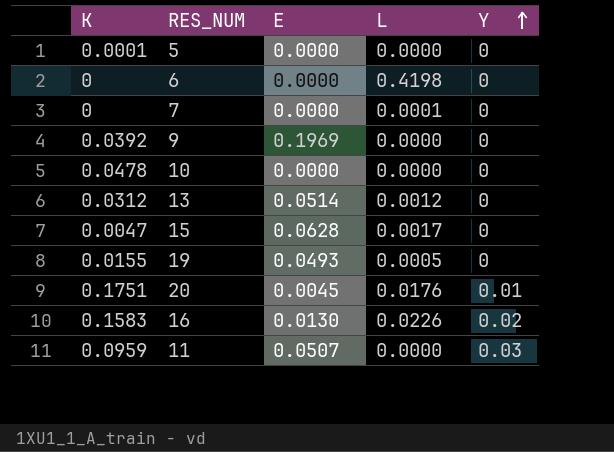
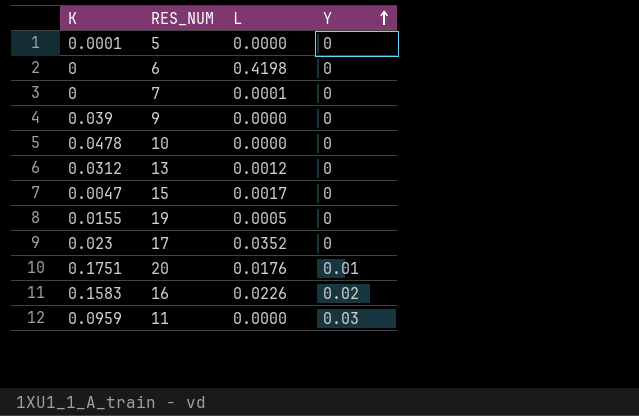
column E | position: 3 -> none
9 | K: 0.0392 -> 0.039
row 17: none -> 0.023 | 0.0352 | 0

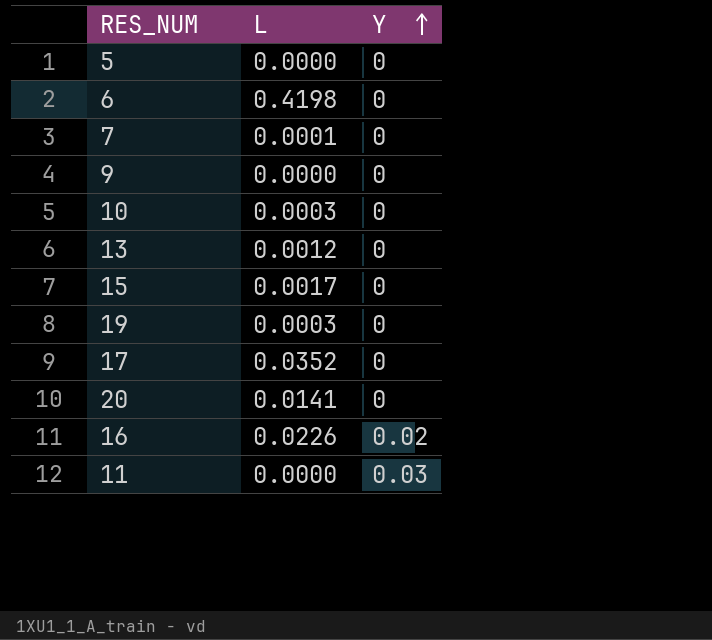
column K | position: 1 -> none
10 | L: 0.0000 -> 0.0003
19 | L: 0.0005 -> 0.0003
20 | L: 0.0176 -> 0.0141
20 | Y: 0.01 -> 0

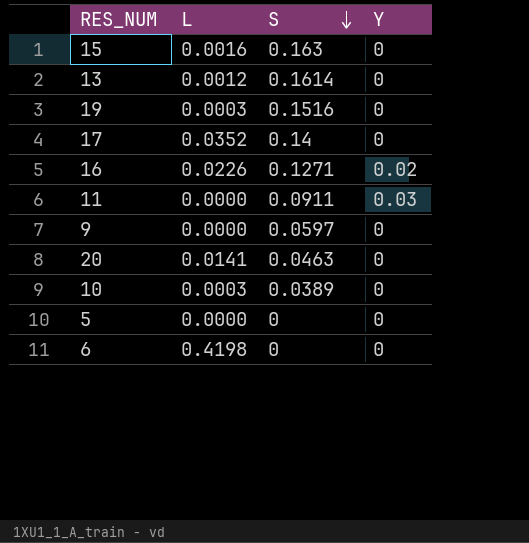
row order: Y ascending -> S descending
column S | position: none -> 3
row 7: 0.0001 | 0 -> none
15 | L: 0.0017 -> 0.0016

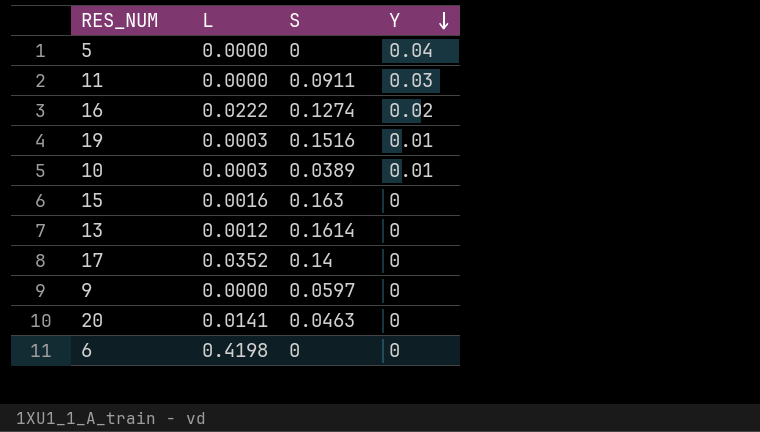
row order: S descending -> Y descending
5 | Y: 0 -> 0.04
16 | L: 0.0226 -> 0.0222
16 | S: 0.1271 -> 0.1274
19 | Y: 0 -> 0.01
10 | Y: 0 -> 0.01

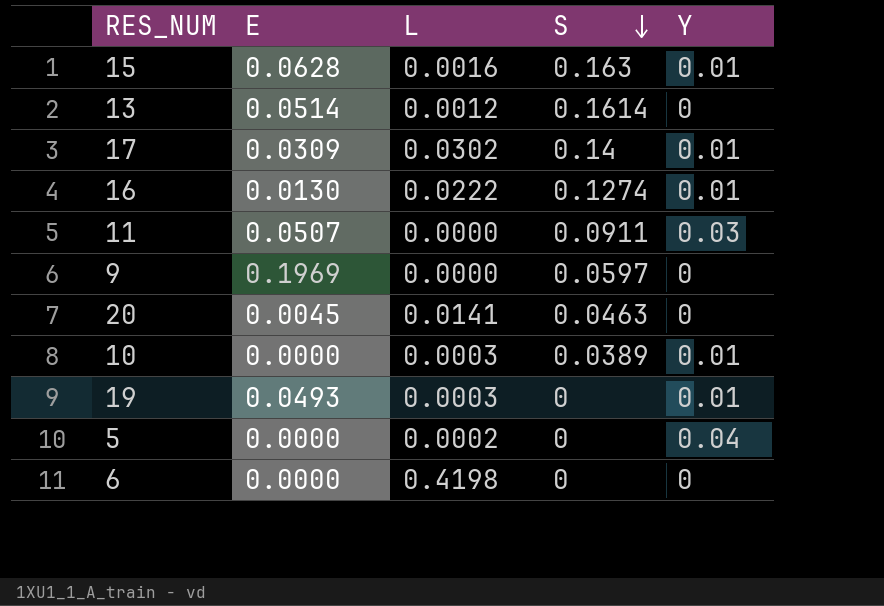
row order: Y descending -> S descending
column E | position: none -> 2
15 | Y: 0 -> 0.01
17 | L: 0.0352 -> 0.0302
17 | Y: 0 -> 0.01
16 | Y: 0.02 -> 0.01
19 | S: 0.1516 -> 0
5 | L: 0.0000 -> 0.0002

